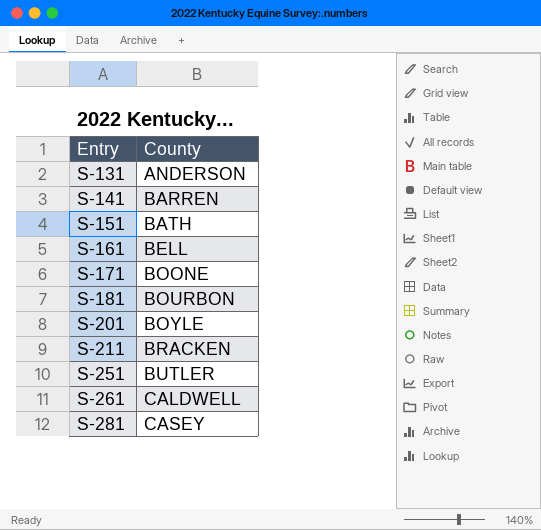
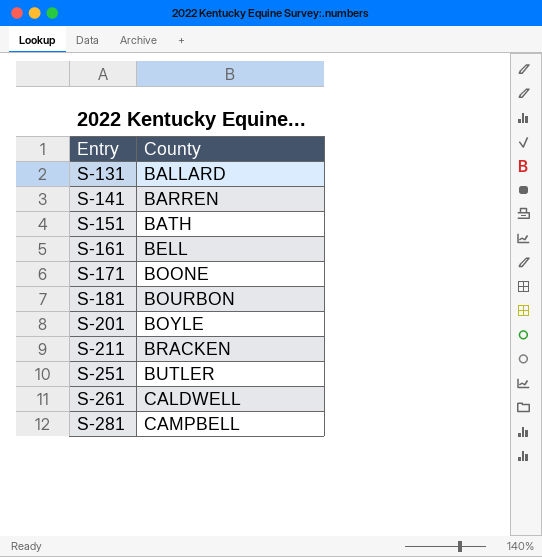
S-131 | County: ANDERSON -> BALLARD
S-281 | County: CASEY -> CAMPBELL

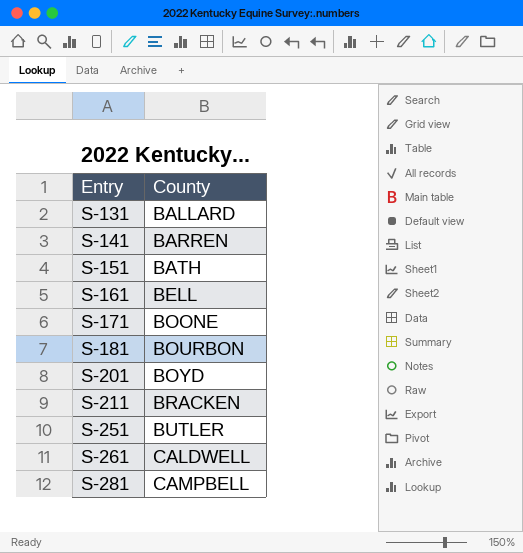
S-201 | County: BOYLE -> BOYD

